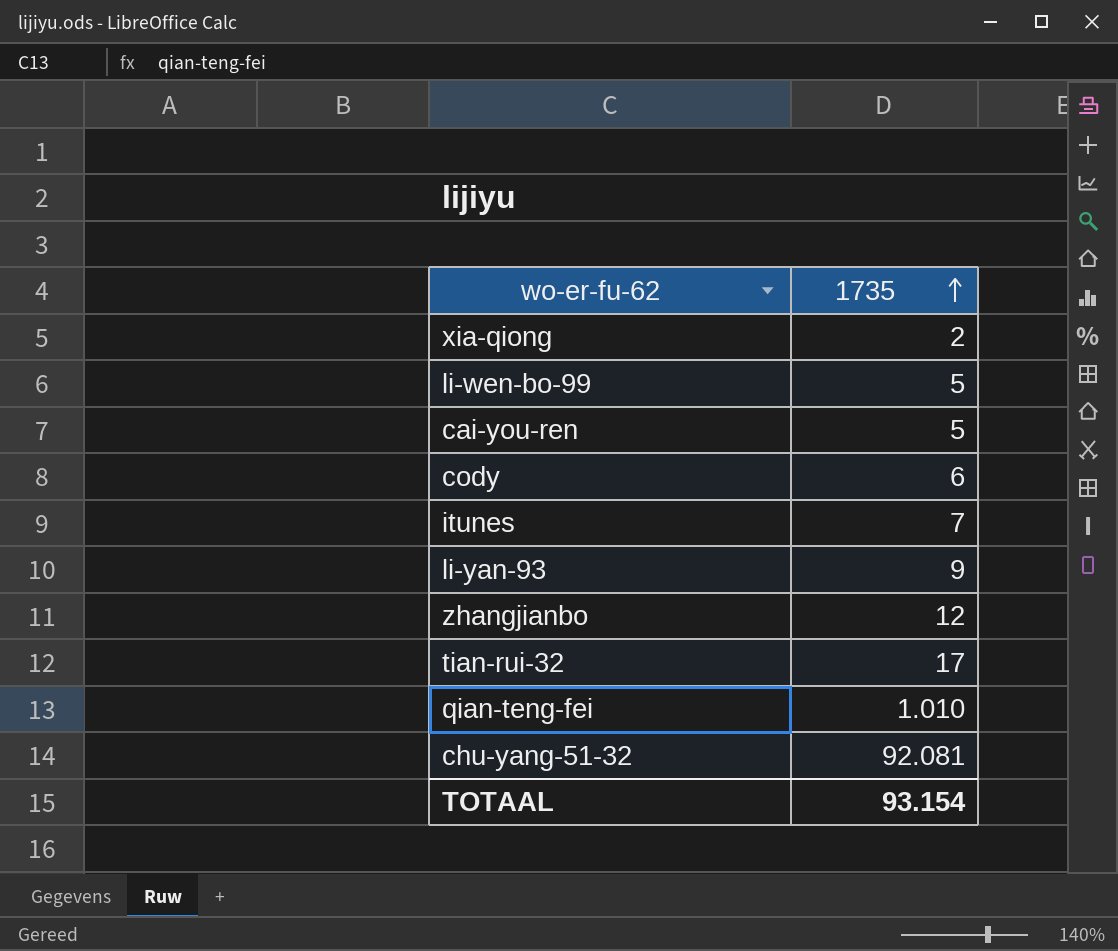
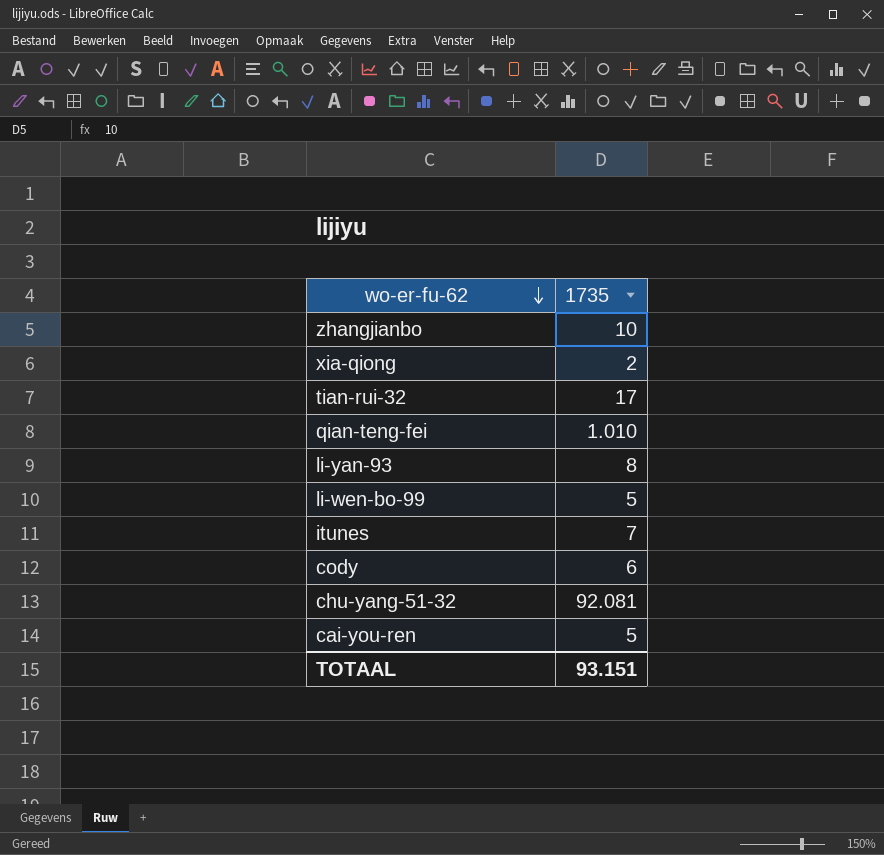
row order: 1735 ascending -> wo-er-fu-62 descending
zhangjianbo | 1735: 12 -> 10
li-yan-93 | 1735: 9 -> 8
TOTAAL | 1735: 93.154 -> 93.151

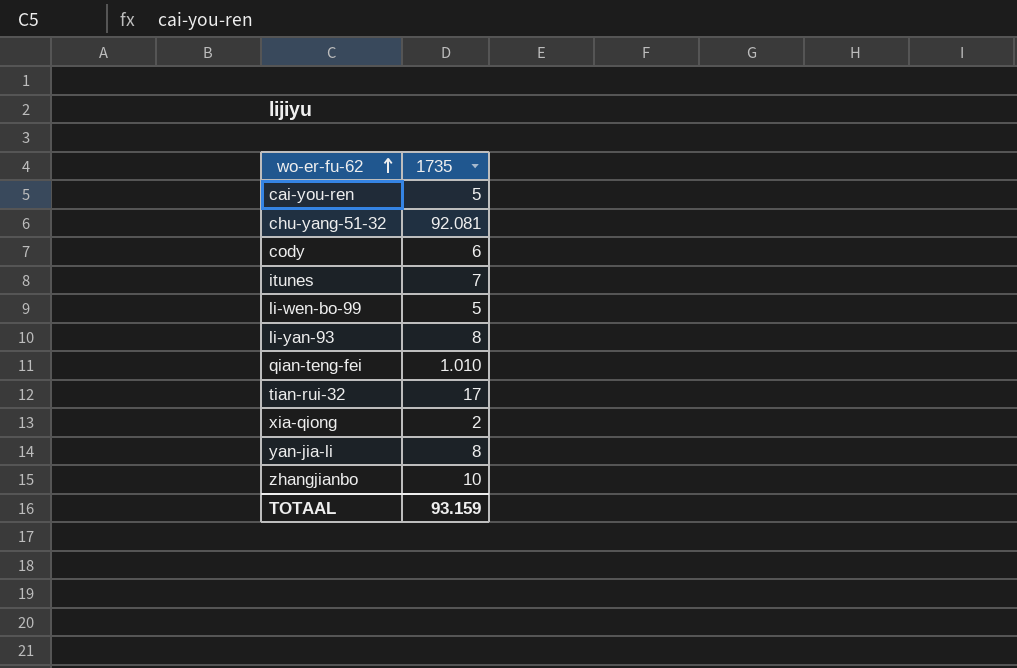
row order: wo-er-fu-62 descending -> wo-er-fu-62 ascending
row yan-jia-li: none -> 8
TOTAAL | 1735: 93.151 -> 93.159

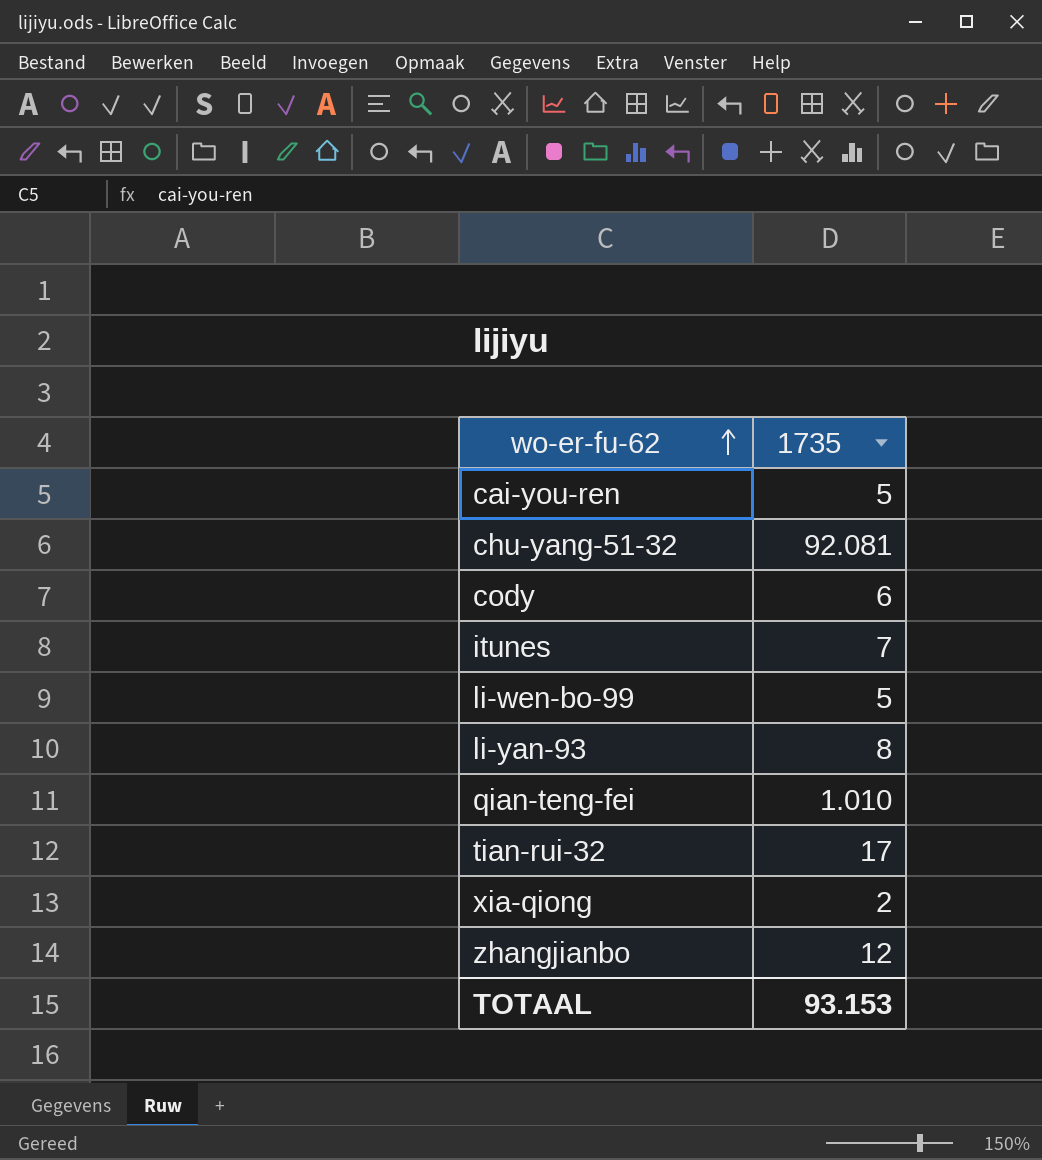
row yan-jia-li: 8 -> none
zhangjianbo | 1735: 10 -> 12
TOTAAL | 1735: 93.159 -> 93.153

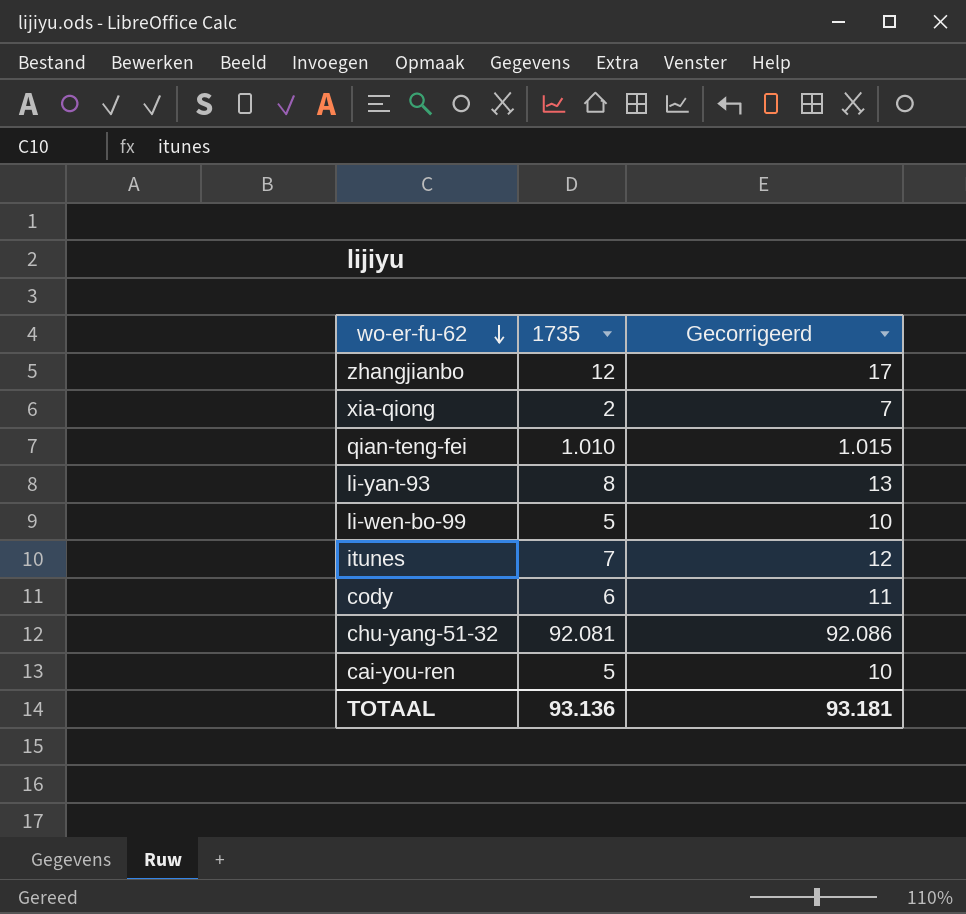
row order: wo-er-fu-62 ascending -> wo-er-fu-62 descending
column Gecorrigeerd | formula: none -> [1735] + 5
row tian-rui-32: 17 -> none
TOTAAL | 1735: 93.153 -> 93.136

